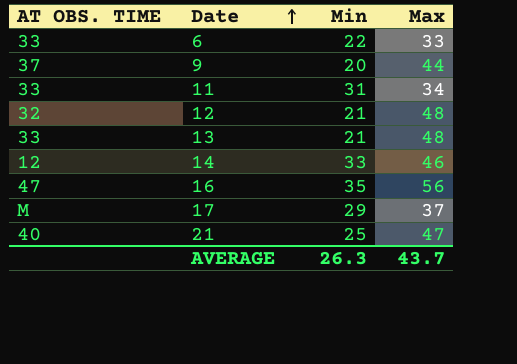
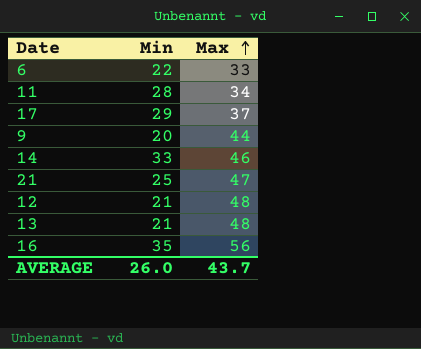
row order: Date ascending -> Max ascending
column AT OBS. TIME | position: 1 -> none
11 | Min: 31 -> 28
AVERAGE | Min: 26.3 -> 26.0

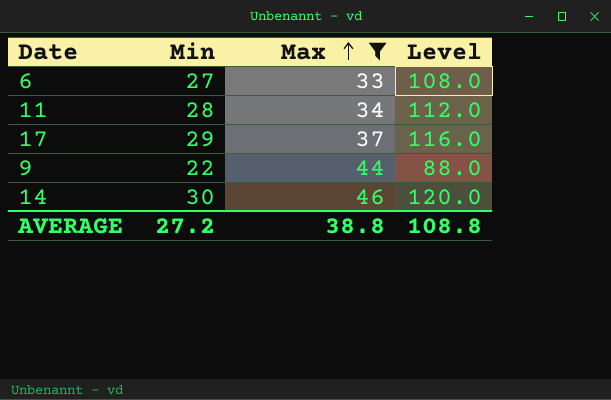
filter: none -> Max <= 46
column Level | formula: none -> [Min] * 4
6 | Min: 22 -> 27
9 | Min: 20 -> 22
14 | Min: 33 -> 30
AVERAGE | Min: 26.0 -> 27.2
AVERAGE | Max: 43.7 -> 38.8

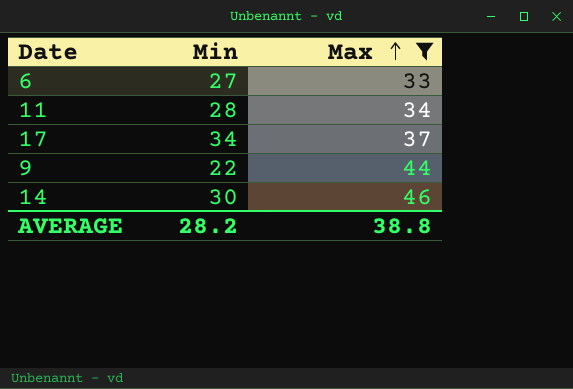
column Level | formula: [Min] * 4 -> none
17 | Min: 29 -> 34
AVERAGE | Min: 27.2 -> 28.2

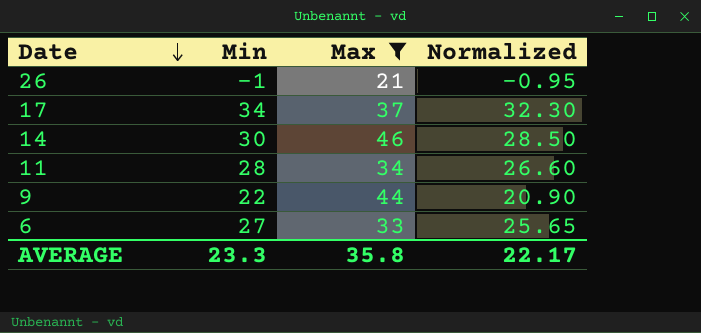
row order: Max ascending -> Date descending
column Normalized | formula: none -> [Min] * 0.95
row 26: none -> -1 | 21 | -0.95
AVERAGE | Min: 28.2 -> 23.3
AVERAGE | Max: 38.8 -> 35.8

